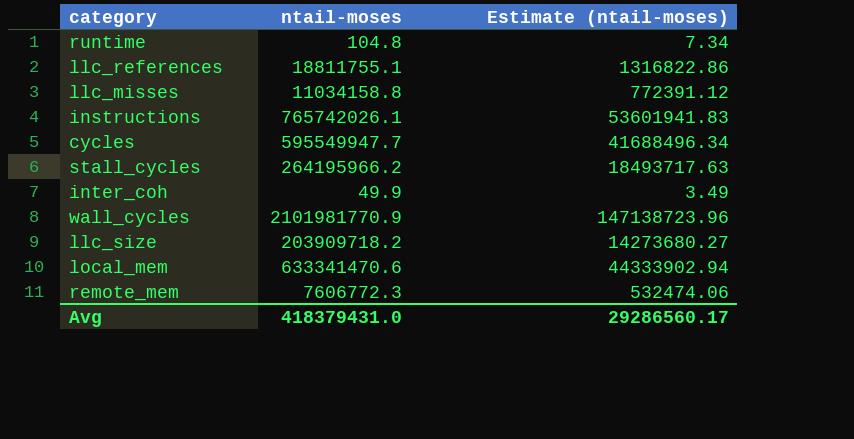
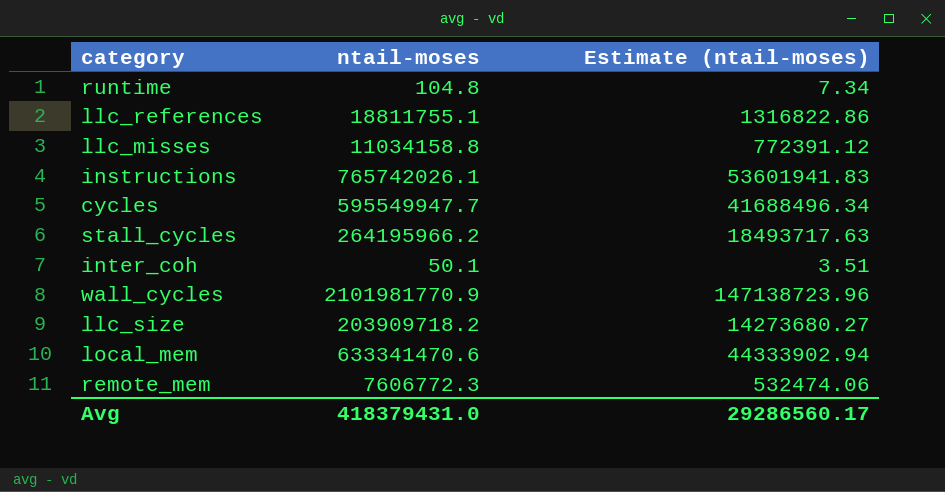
inter_coh | ntail-moses: 49.9 -> 50.1
inter_coh | Estimate (ntail-moses): 3.49 -> 3.51

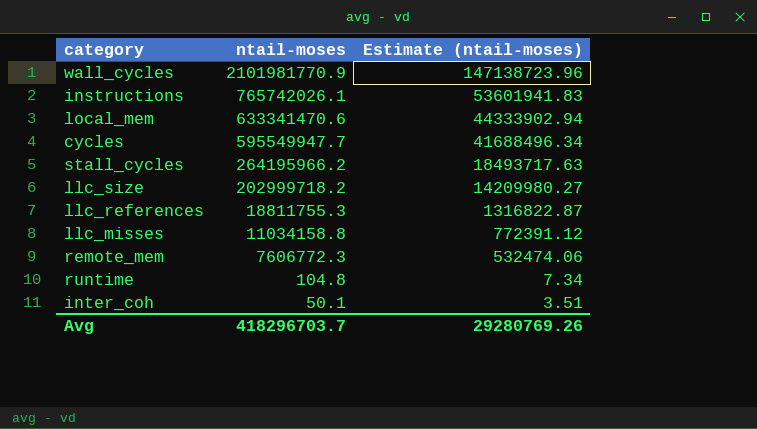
row order: none -> ntail-moses descending
llc_size | ntail-moses: 203909718.2 -> 202999718.2
llc_size | Estimate (ntail-moses): 14273680.27 -> 14209980.27
llc_references | ntail-moses: 18811755.1 -> 18811755.3
llc_references | Estimate (ntail-moses): 1316822.86 -> 1316822.87
Avg | ntail-moses: 418379431.0 -> 418296703.7
Avg | Estimate (ntail-moses): 29286560.17 -> 29280769.26

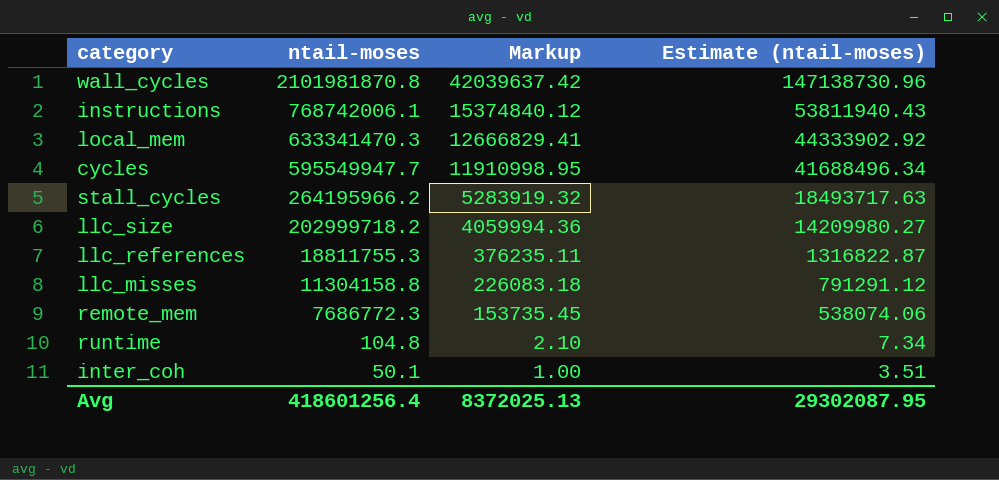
column Markup | formula: none -> [ntail-moses] * 0.02
wall_cycles | ntail-moses: 2101981770.9 -> 2101981870.8
wall_cycles | Estimate (ntail-moses): 147138723.96 -> 147138730.96
instructions | ntail-moses: 765742026.1 -> 768742006.1
instructions | Estimate (ntail-moses): 53601941.83 -> 53811940.43
local_mem | ntail-moses: 633341470.6 -> 633341470.3
local_mem | Estimate (ntail-moses): 44333902.94 -> 44333902.92
llc_misses | ntail-moses: 11034158.8 -> 11304158.8
llc_misses | Estimate (ntail-moses): 772391.12 -> 791291.12
remote_mem | ntail-moses: 7606772.3 -> 7686772.3
remote_mem | Estimate (ntail-moses): 532474.06 -> 538074.06
Avg | ntail-moses: 418296703.7 -> 418601256.4
Avg | Estimate (ntail-moses): 29280769.26 -> 29302087.95

